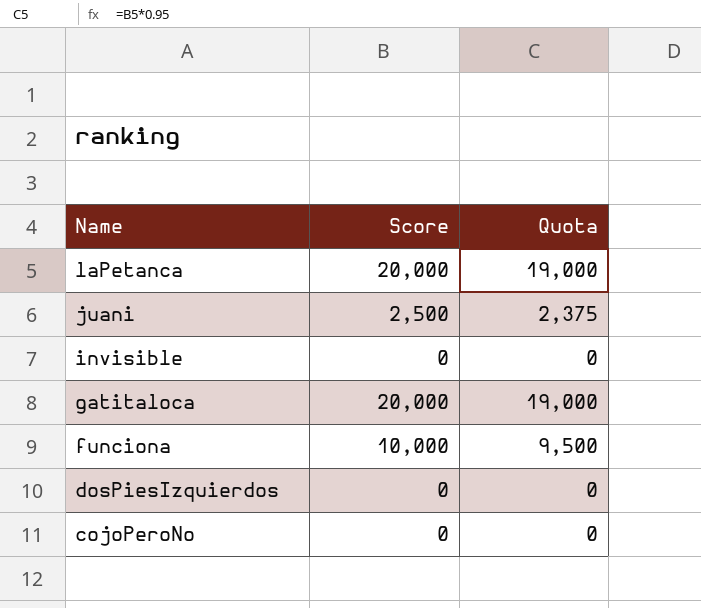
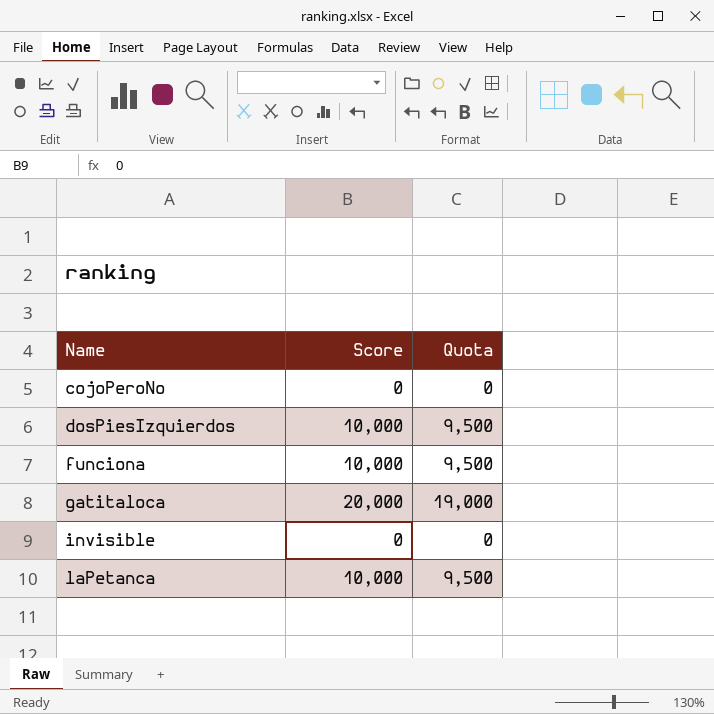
row order: Name descending -> Name ascending
row juani: 2,500 | 2,375 -> none
dosPiesIzquierdos | Score: 0 -> 10,000
dosPiesIzquierdos | Quota: 0 -> 9,500
laPetanca | Score: 20,000 -> 10,000
laPetanca | Quota: 19,000 -> 9,500

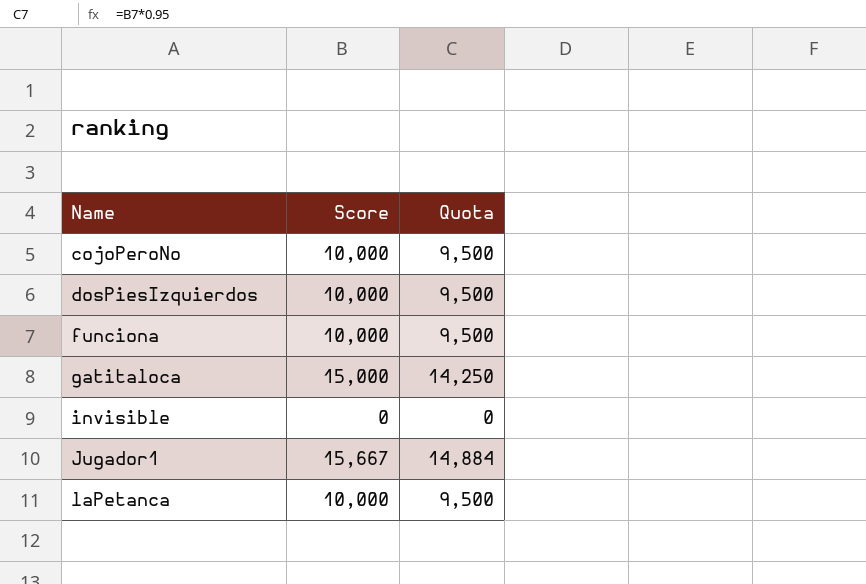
cojoPeroNo | Score: 0 -> 10,000
cojoPeroNo | Quota: 0 -> 9,500
gatitaloca | Score: 20,000 -> 15,000
gatitaloca | Quota: 19,000 -> 14,250
row Jugador1: none -> 15,667 | 14,884

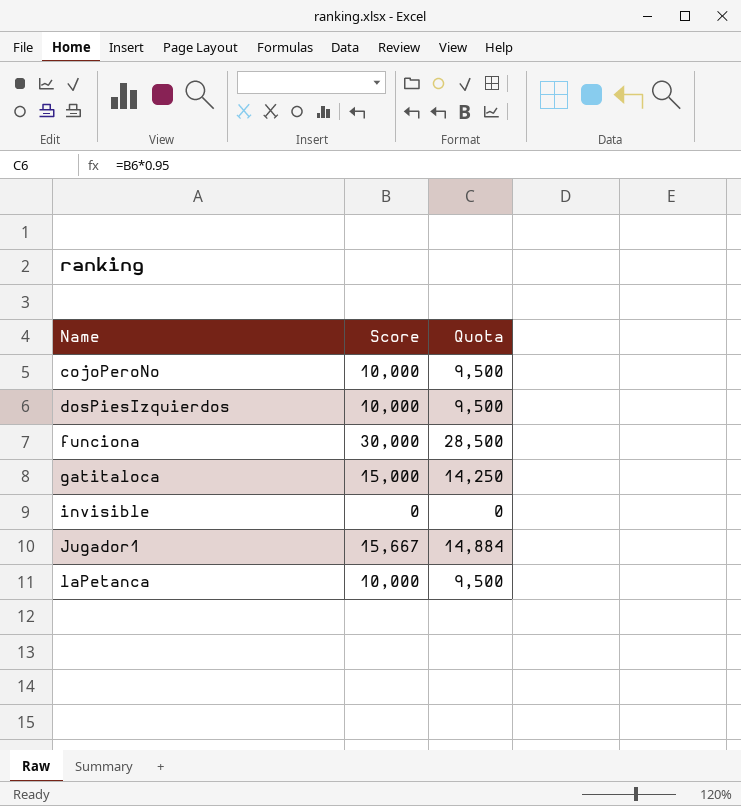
funciona | Score: 10,000 -> 30,000
funciona | Quota: 9,500 -> 28,500

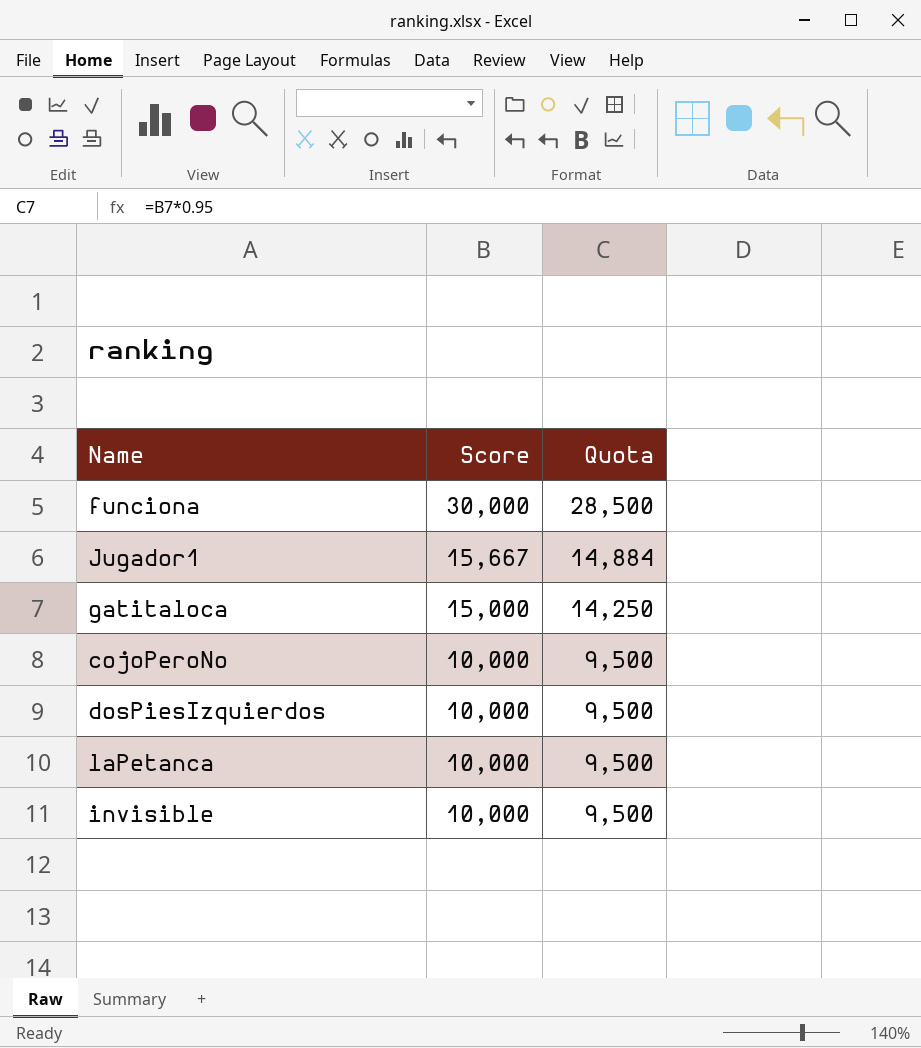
row order: Name ascending -> Score descending
invisible | Score: 0 -> 10,000
invisible | Quota: 0 -> 9,500

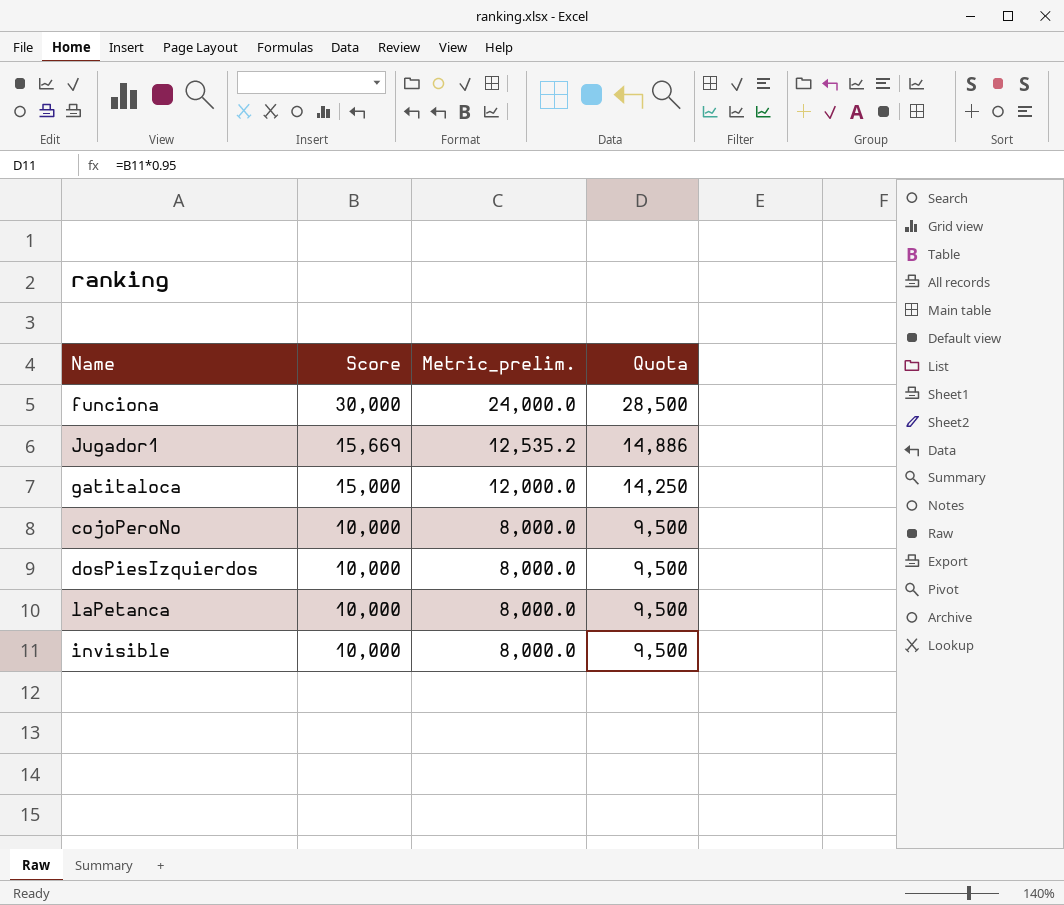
column Metric_prelim. | formula: none -> [Score] * 0.8
Jugador1 | Score: 15,667 -> 15,669
Jugador1 | Quota: 14,884 -> 14,886

